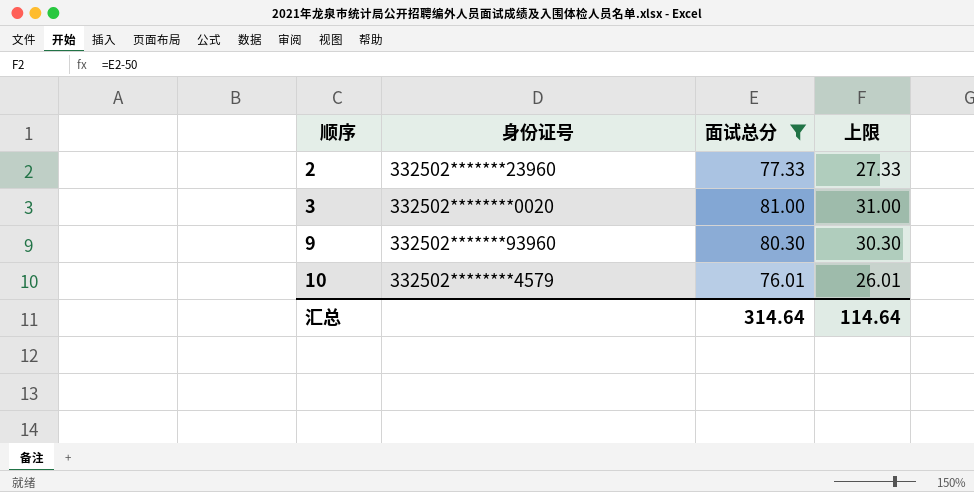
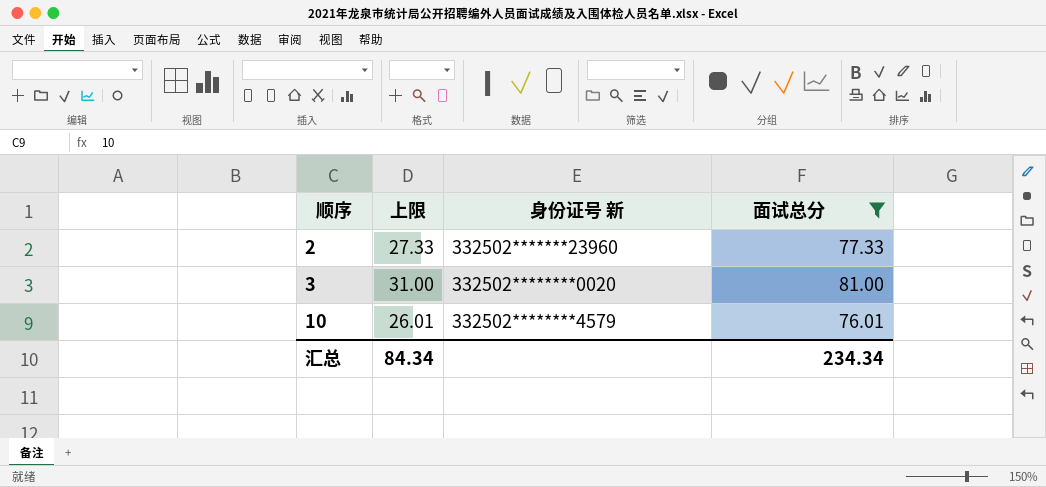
column 上限 | position: 4 -> 2
column name: 身份证号 -> 身份证号 新
row 9: 332502*******93960 | 80.30 | 30.30 -> none
汇总 | 上限: 114.64 -> 84.34
汇总 | 面试总分: 314.64 -> 234.34

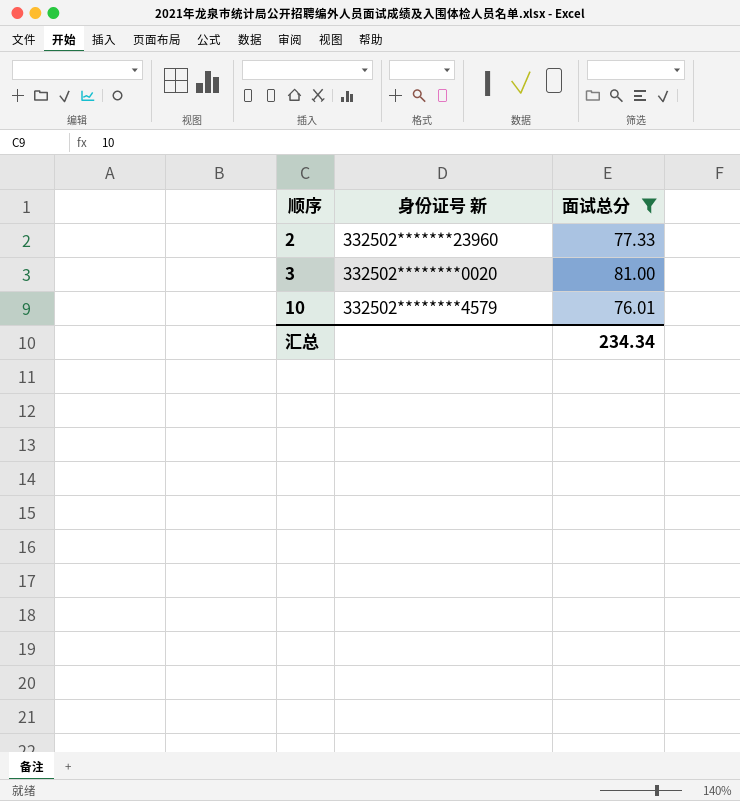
column 上限 | formula: [面试总分] - 50 -> none

